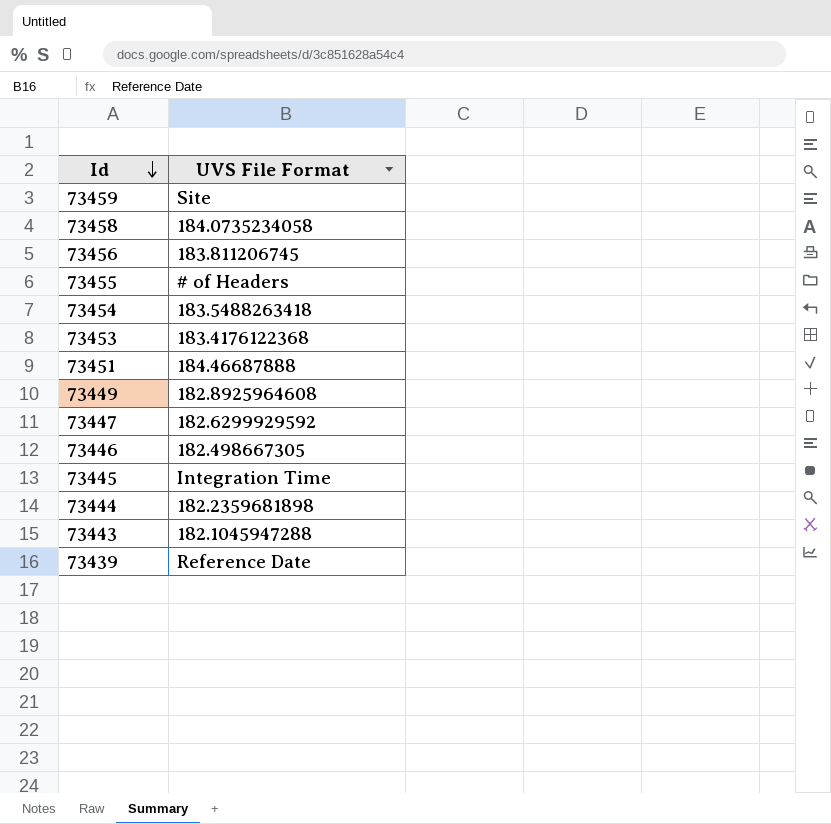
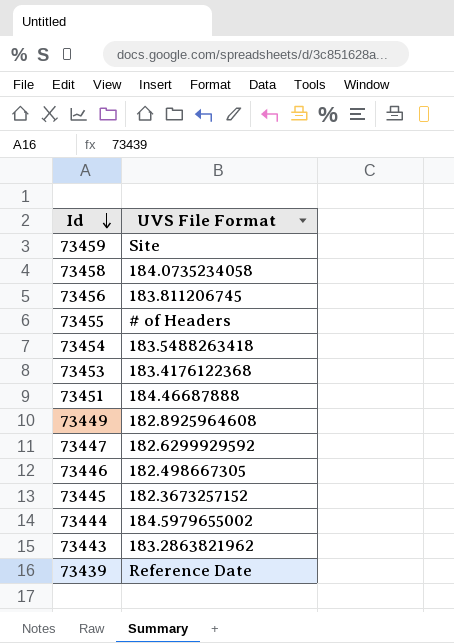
73445 | UVS File Format: Integration Time -> 182.3673257152
73444 | UVS File Format: 182.2359681898 -> 184.5979655002
73443 | UVS File Format: 182.1045947288 -> 183.2863821962

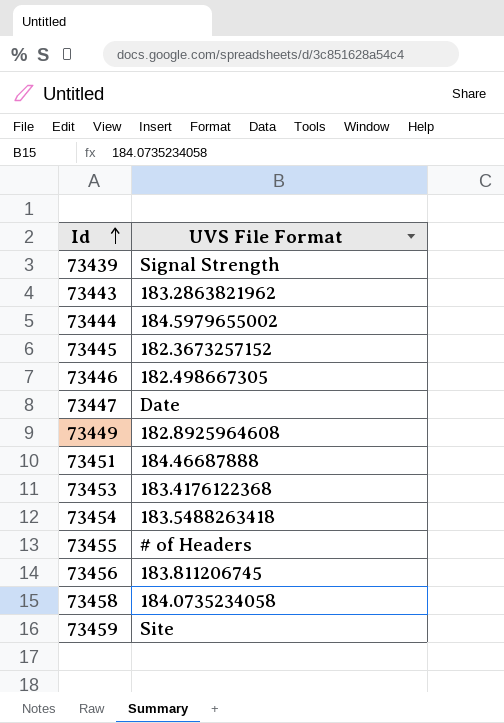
row order: Id descending -> Id ascending
73439 | UVS File Format: Reference Date -> Signal Strength
73447 | UVS File Format: 182.6299929592 -> Date

